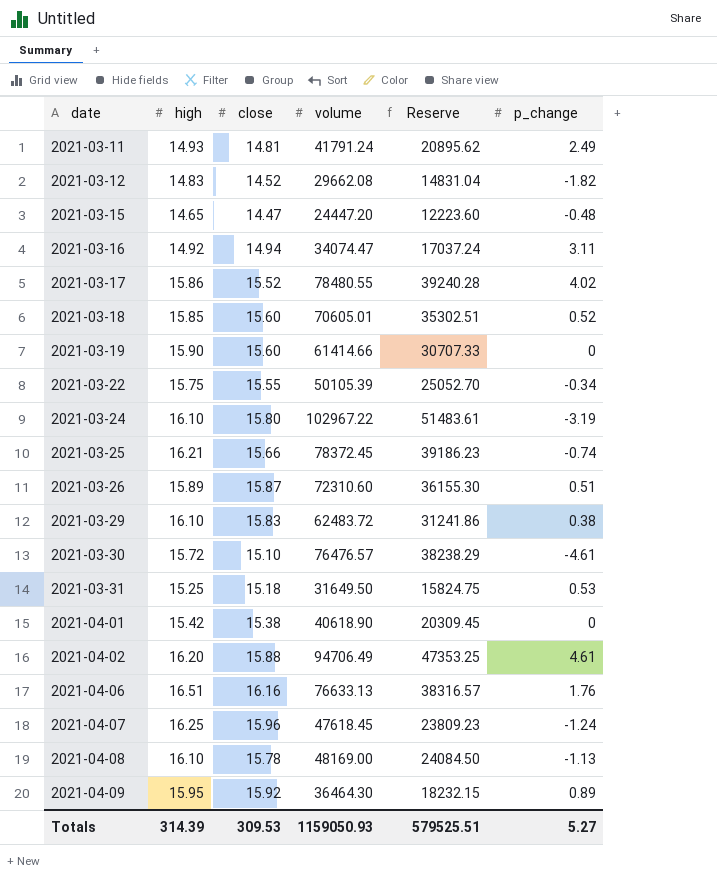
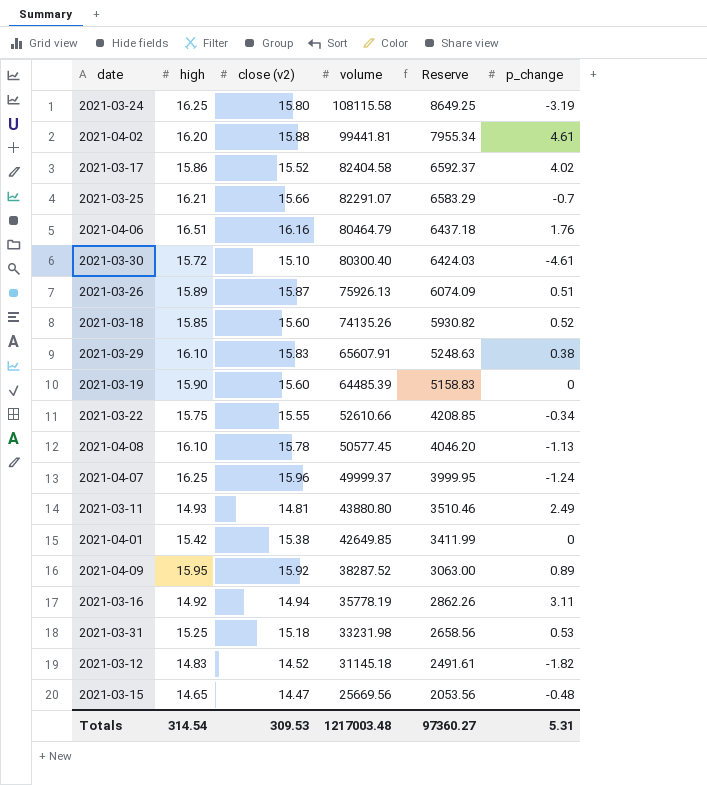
row order: date ascending -> volume descending
column name: close -> close (v2)
column Reserve | formula: [volume] * 0.5 -> [volume] * 0.08
2021-03-24 | high: 16.10 -> 16.25
2021-03-24 | volume: 102967.22 -> 108115.58
2021-04-02 | volume: 94706.49 -> 99441.81
2021-03-17 | volume: 78480.55 -> 82404.58
2021-03-25 | volume: 78372.45 -> 82291.07
2021-03-25 | p_change: -0.74 -> -0.7
2021-04-06 | volume: 76633.13 -> 80464.79
2021-03-30 | volume: 76476.57 -> 80300.40
2021-03-26 | volume: 72310.60 -> 75926.13
2021-03-18 | volume: 70605.01 -> 74135.26
2021-03-29 | volume: 62483.72 -> 65607.91
2021-03-19 | volume: 61414.66 -> 64485.39
2021-03-22 | volume: 50105.39 -> 52610.66
2021-04-08 | volume: 48169.00 -> 50577.45
2021-04-07 | volume: 47618.45 -> 49999.37
2021-03-11 | volume: 41791.24 -> 43880.80
2021-04-01 | volume: 40618.90 -> 42649.85
2021-04-09 | volume: 36464.30 -> 38287.52
2021-03-16 | volume: 34074.47 -> 35778.19
2021-03-31 | volume: 31649.50 -> 33231.98
2021-03-12 | volume: 29662.08 -> 31145.18
2021-03-15 | volume: 24447.20 -> 25669.56
Totals | high: 314.39 -> 314.54
Totals | volume: 1159050.93 -> 1217003.48
Totals | Reserve: 579525.51 -> 97360.27
Totals | p_change: 5.27 -> 5.31

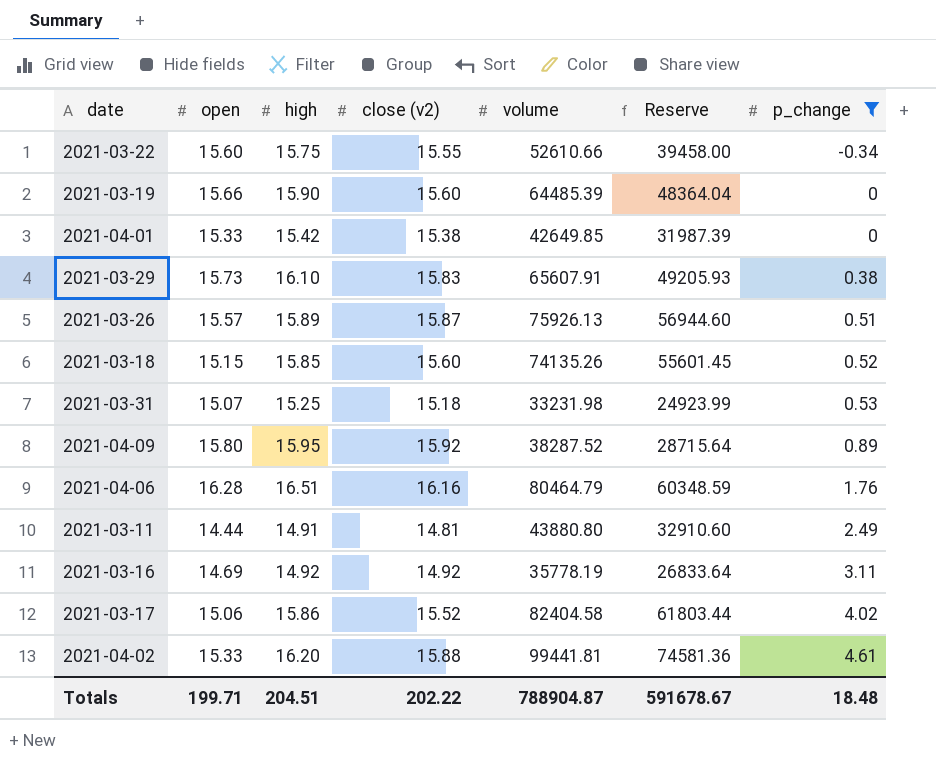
filter: none -> p_change >= -0.34
row order: volume descending -> p_change ascending
column open | position: none -> 2
column Reserve | formula: [volume] * 0.08 -> [volume] * 0.75
2021-03-11 | high: 14.93 -> 14.91
2021-03-16 | close (v2): 14.94 -> 14.92
Totals | high: 314.54 -> 204.51
Totals | close (v2): 309.53 -> 202.22
Totals | volume: 1217003.48 -> 788904.87
Totals | Reserve: 97360.27 -> 591678.67
Totals | p_change: 5.31 -> 18.48

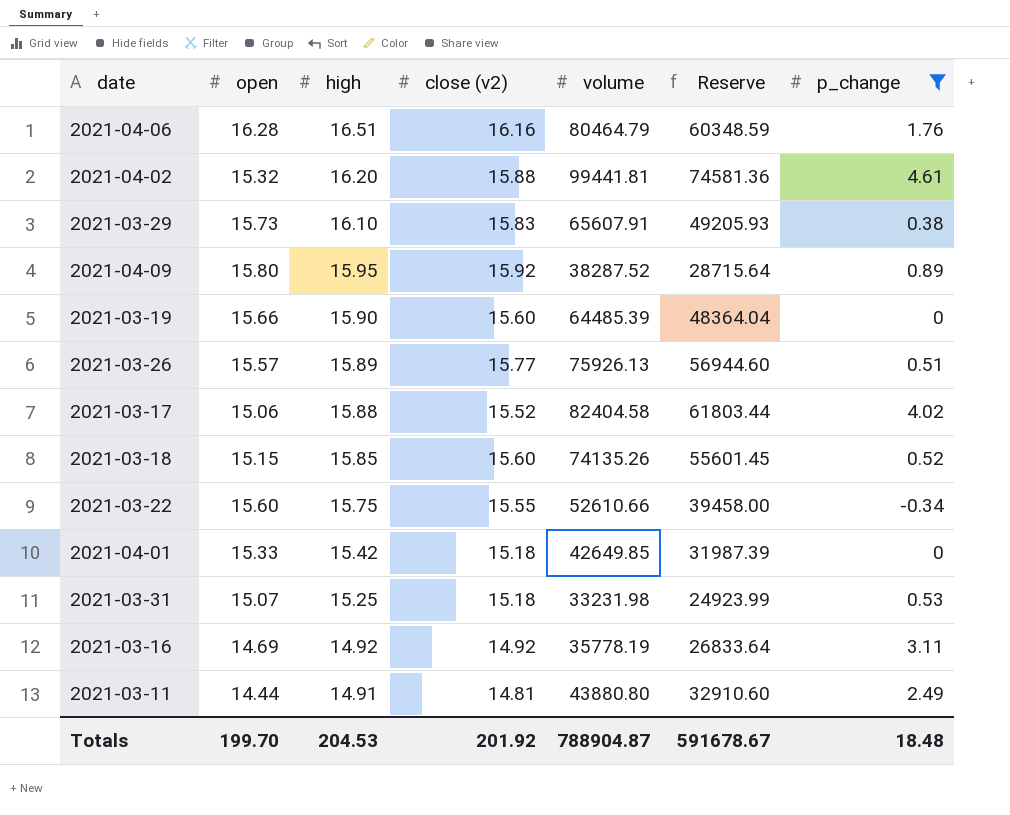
row order: p_change ascending -> high descending
2021-04-02 | open: 15.33 -> 15.32
2021-03-26 | close (v2): 15.87 -> 15.77
2021-03-17 | high: 15.86 -> 15.88
2021-04-01 | close (v2): 15.38 -> 15.18
Totals | open: 199.71 -> 199.70
Totals | high: 204.51 -> 204.53
Totals | close (v2): 202.22 -> 201.92

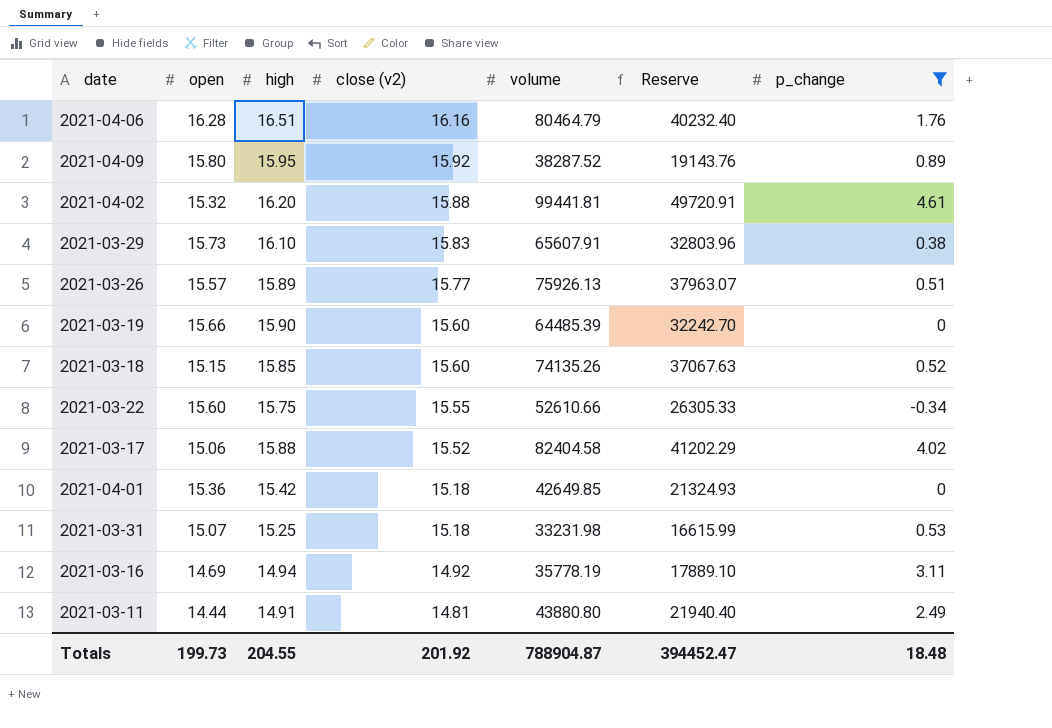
row order: high descending -> close (v2) descending
column Reserve | formula: [volume] * 0.75 -> [volume] * 0.5
2021-04-01 | open: 15.33 -> 15.36
2021-03-16 | high: 14.92 -> 14.94
Totals | open: 199.70 -> 199.73
Totals | high: 204.53 -> 204.55
Totals | Reserve: 591678.67 -> 394452.47

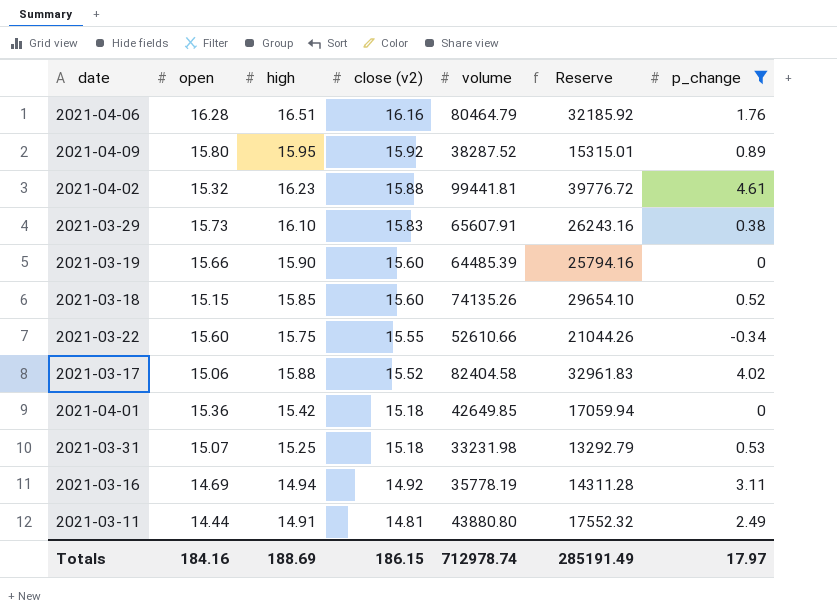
column Reserve | formula: [volume] * 0.5 -> [volume] * 0.4
row 2021-03-26: 15.57 | 15.89 | 15.77 | 75926.13 | 37963.07 | 0.51 -> none
2021-04-02 | high: 16.20 -> 16.23
Totals | open: 199.73 -> 184.16
Totals | high: 204.55 -> 188.69
Totals | close (v2): 201.92 -> 186.15
Totals | volume: 788904.87 -> 712978.74
Totals | Reserve: 394452.47 -> 285191.49
Totals | p_change: 18.48 -> 17.97

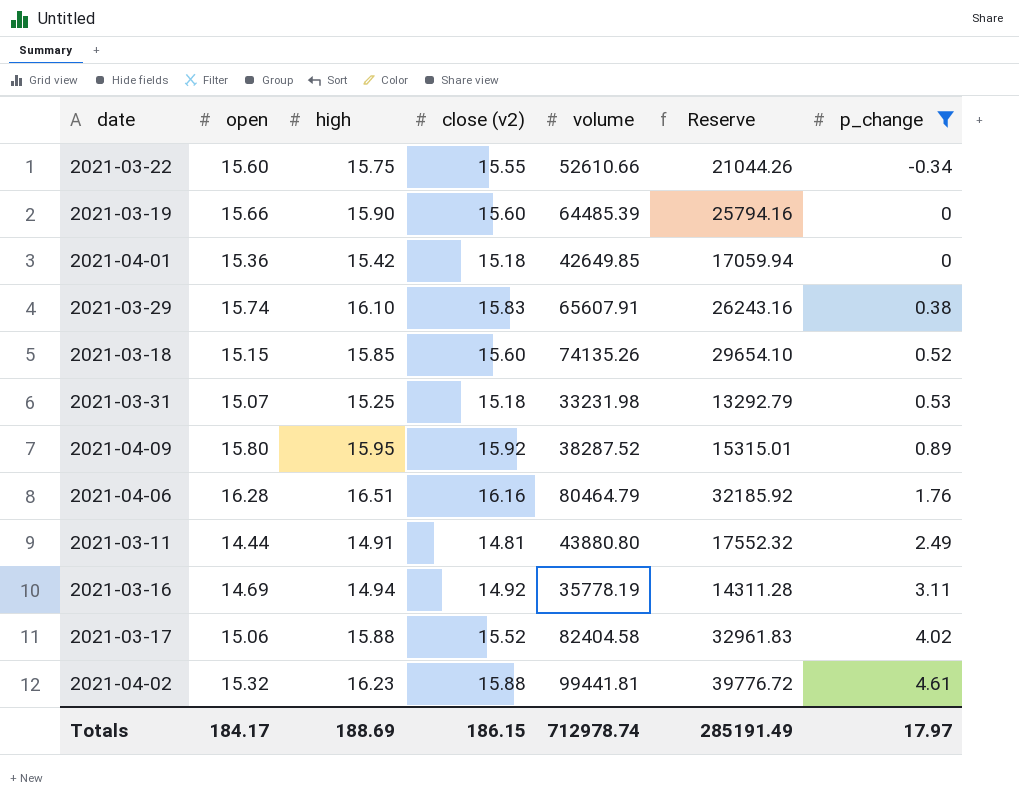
row order: close (v2) descending -> p_change ascending
2021-03-29 | open: 15.73 -> 15.74
Totals | open: 184.16 -> 184.17

